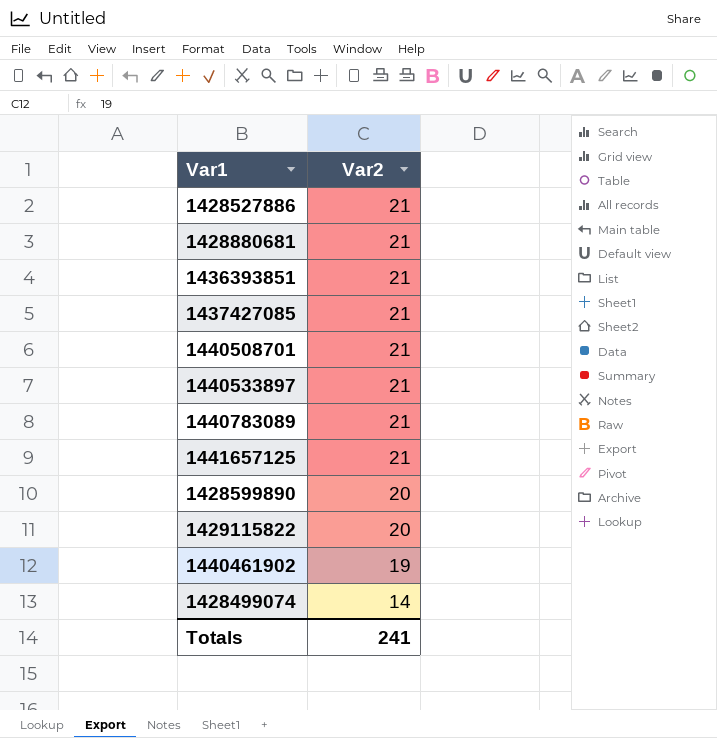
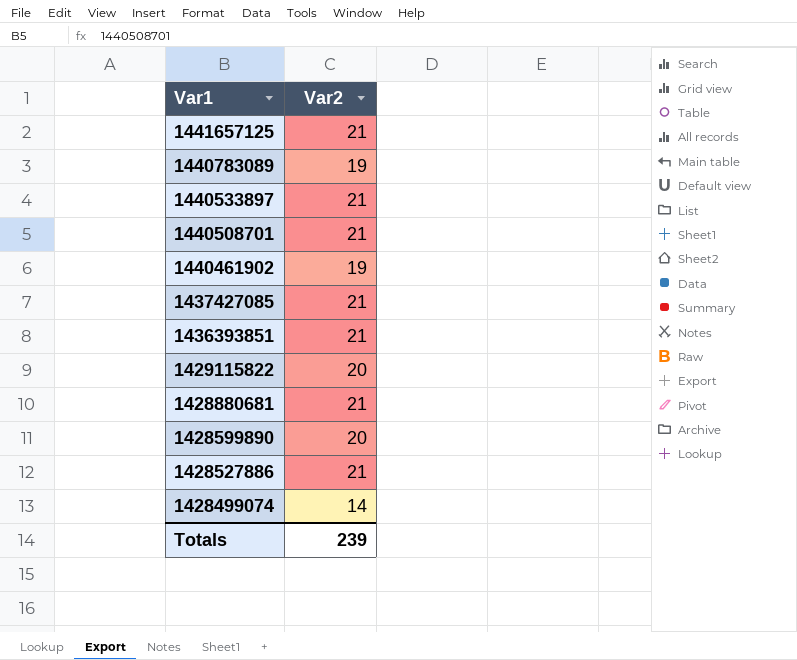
row order: Var2 descending -> Var1 descending
1440783089 | Var2: 21 -> 19
Totals | Var2: 241 -> 239

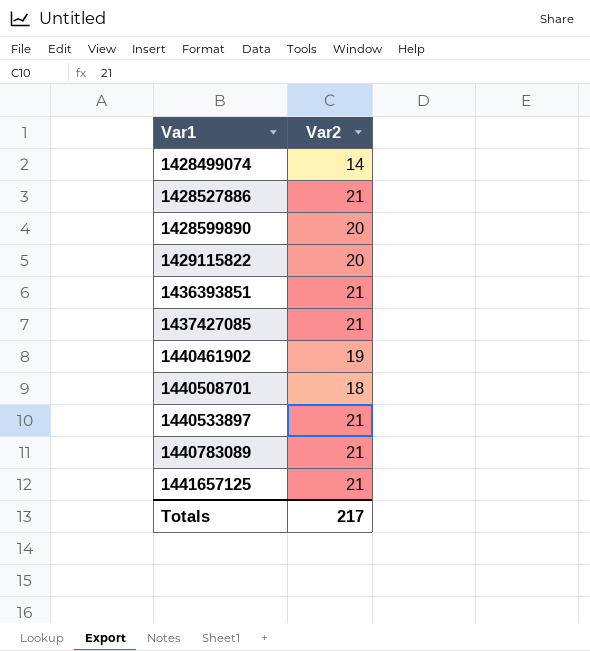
row order: Var1 descending -> Var1 ascending
row 1428880681: 21 -> none
1440508701 | Var2: 21 -> 18
1440783089 | Var2: 19 -> 21
Totals | Var2: 239 -> 217

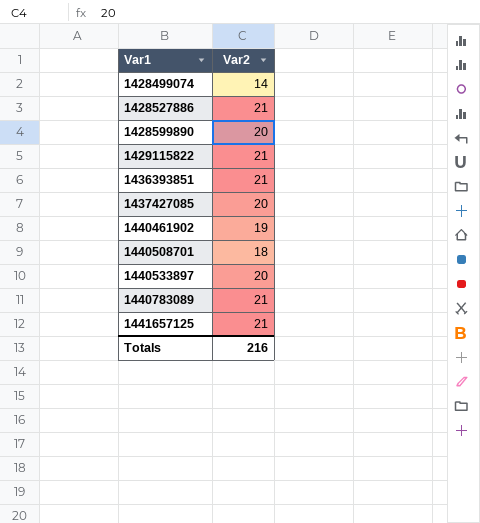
1429115822 | Var2: 20 -> 21
1437427085 | Var2: 21 -> 20
1440533897 | Var2: 21 -> 20
Totals | Var2: 217 -> 216

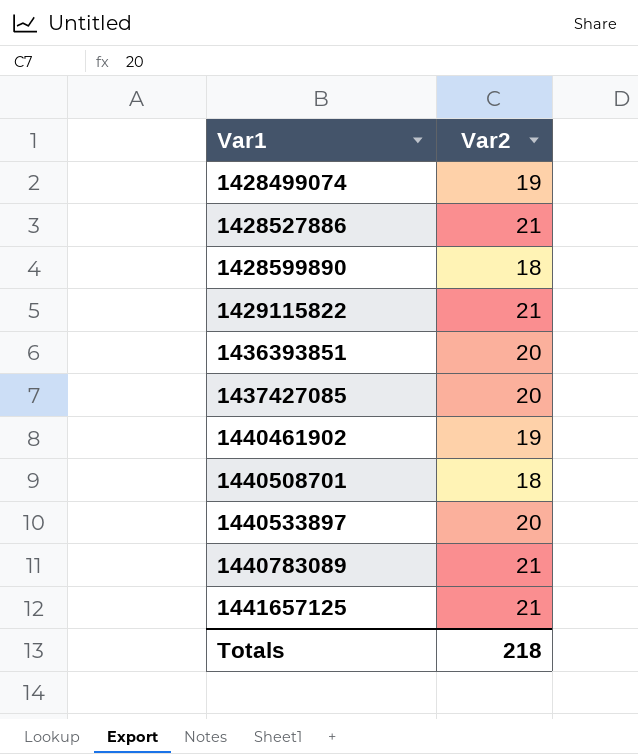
1428499074 | Var2: 14 -> 19
1428599890 | Var2: 20 -> 18
1436393851 | Var2: 21 -> 20
Totals | Var2: 216 -> 218

